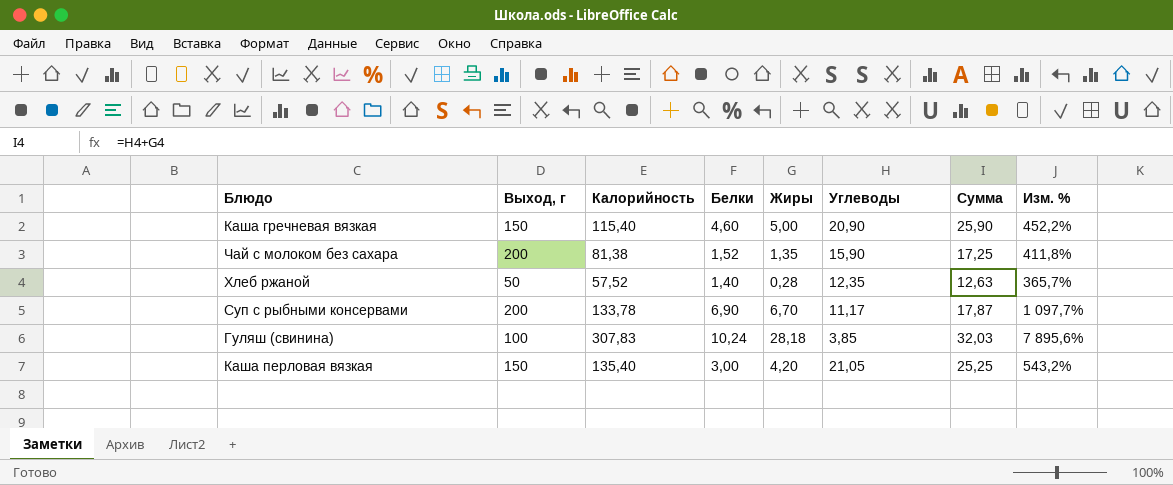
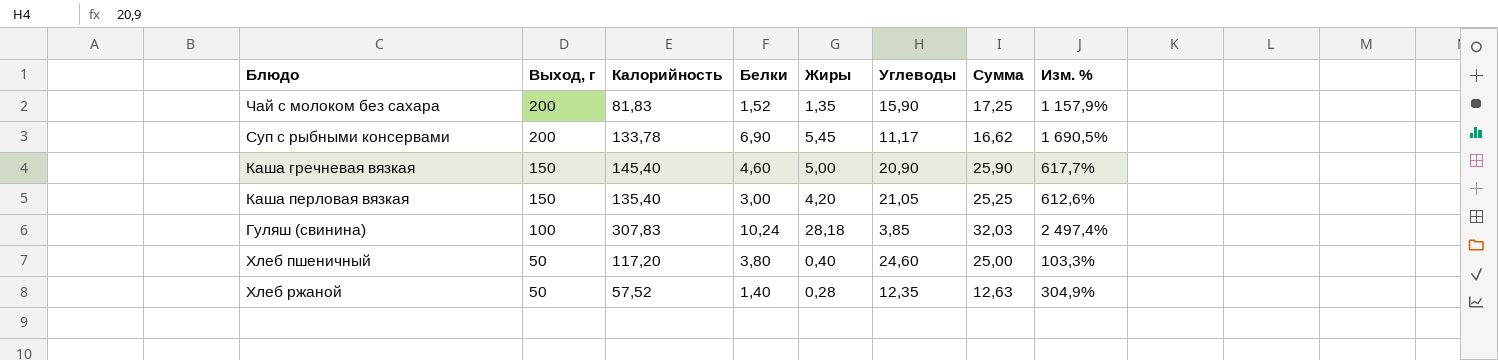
row order: none -> Выход, г descending
column Изм. % | formula: ([Калорийность] - [Углеводы]) / [Углеводы] -> ([Выход, г] - [Углеводы]) / [Углеводы]
Чай с молоком без сахара | Калорийность: 81,38 -> 81,83
Суп с рыбными консервами | Жиры: 6,70 -> 5,45
Суп с рыбными консервами | Сумма: 17,87 -> 16,62
Каша гречневая вязкая | Калорийность: 115,40 -> 145,40
row Хлеб пшеничный: none -> 50 | 117,20 | 3,80 | 0,40 | 24,60 | 25,00 | 103,3%

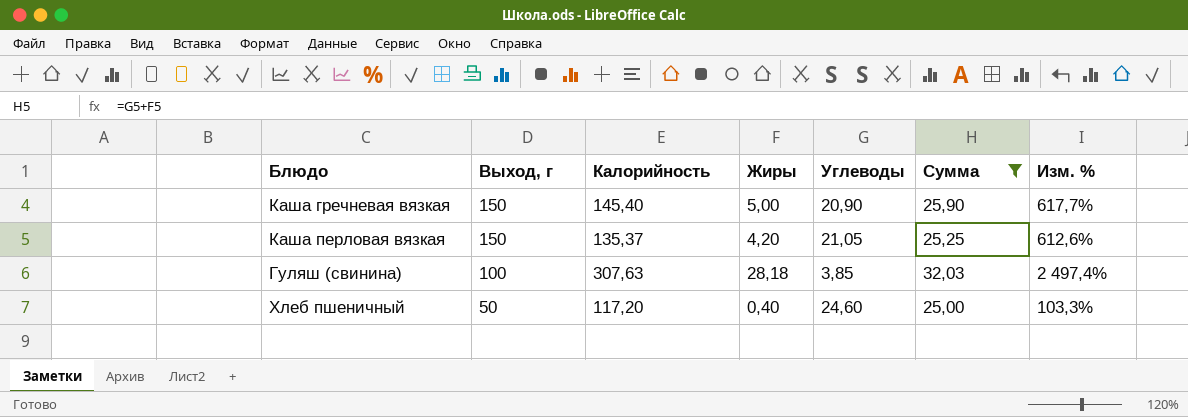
filter: none -> Сумма >= 25,00
column Белки | position: 4 -> none
Каша перловая вязкая | Калорийность: 135,40 -> 135,37
Гуляш (свинина) | Калорийность: 307,83 -> 307,63

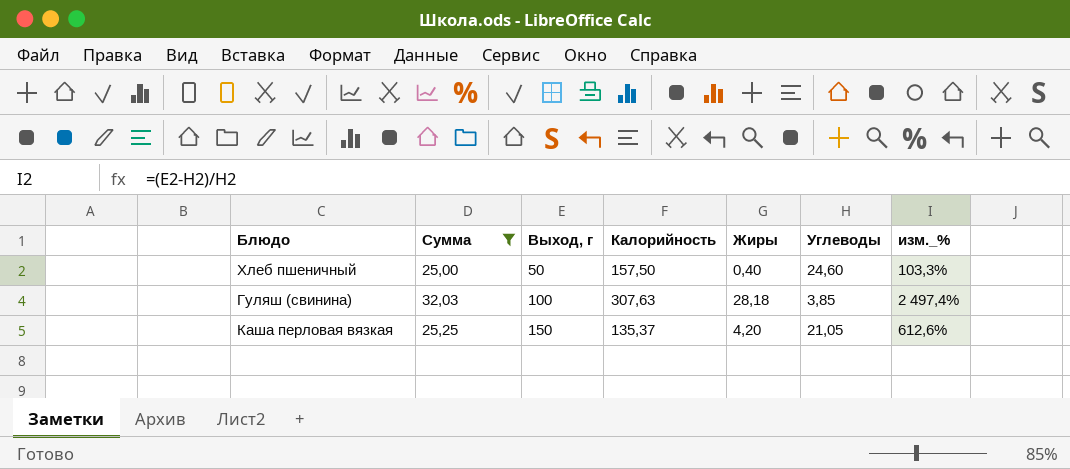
row order: Выход, г descending -> Выход, г ascending
column Сумма | position: 6 -> 2
column name: Изм. % -> изм._%
row Каша гречневая вязкая: 150 | 145,40 | 5,00 | 20,90 | 25,90 | 617,7% -> none
Хлеб пшеничный | Калорийность: 117,20 -> 157,50

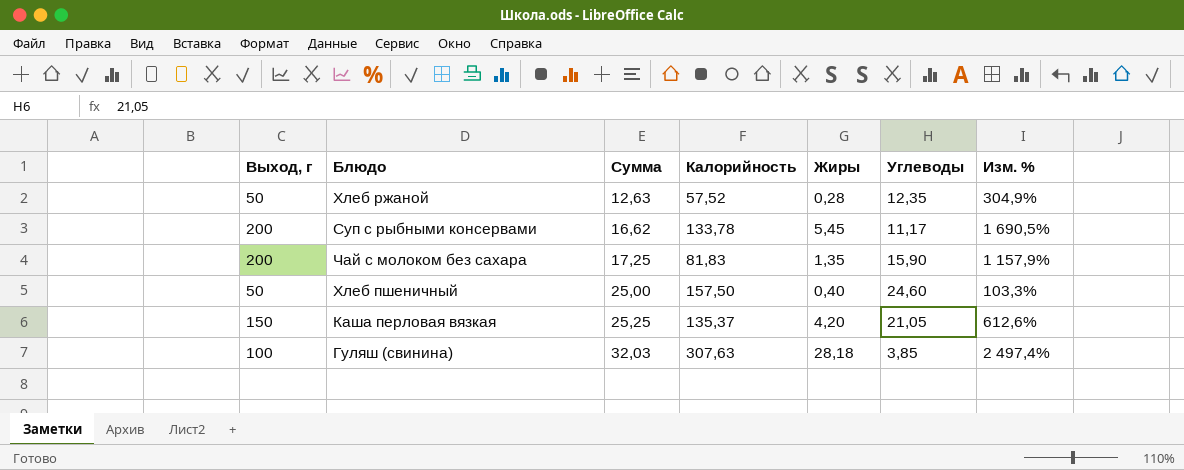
filter: Сумма >= 25,00 -> none
row order: Выход, г ascending -> Сумма ascending
column Выход, г | position: 3 -> 1
column name: изм._% -> Изм. %

